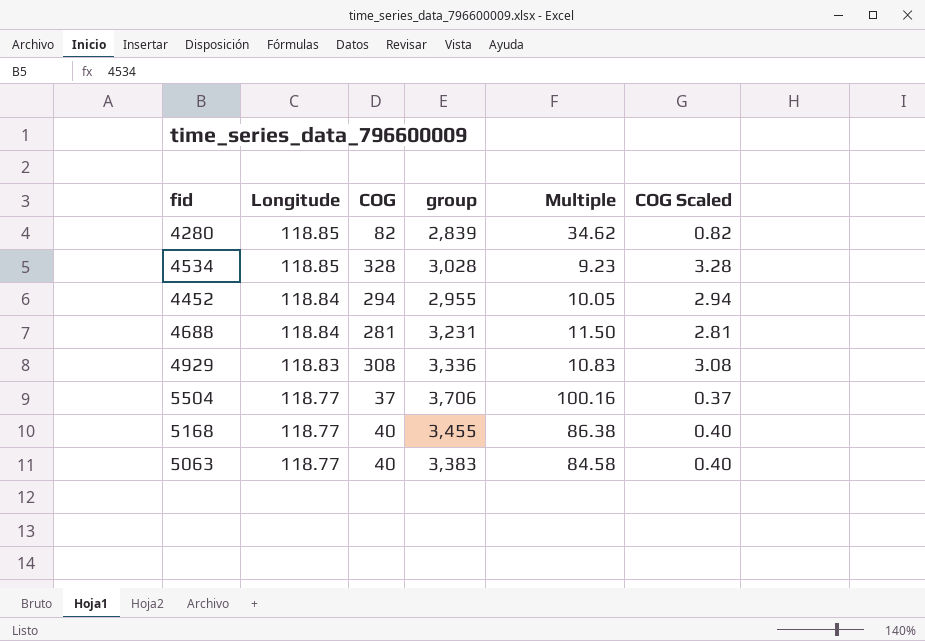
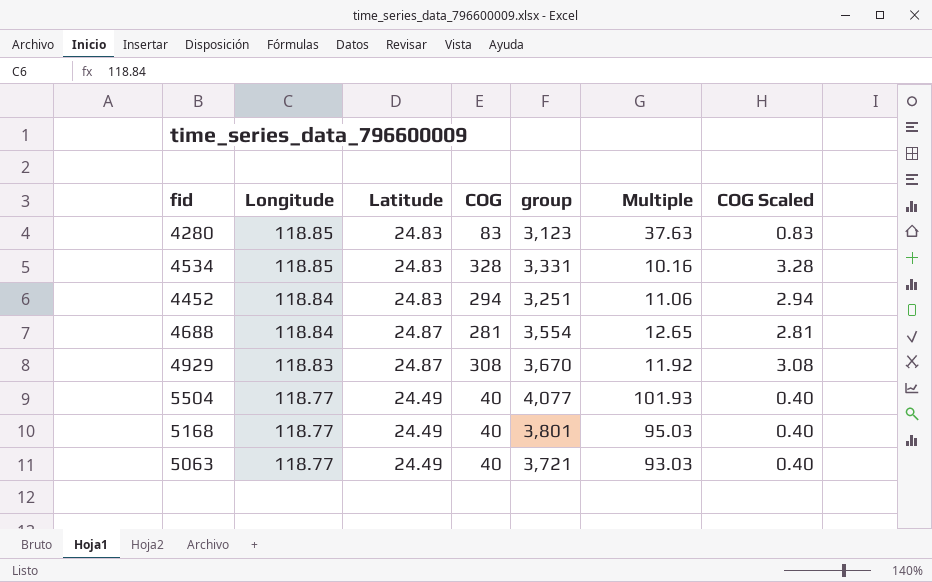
column Latitude | position: none -> 3
4280 | COG: 82 -> 83
4280 | group: 2,839 -> 3,123
4280 | Multiple: 34.62 -> 37.63
4280 | COG Scaled: 0.82 -> 0.83
4534 | group: 3,028 -> 3,331
4534 | Multiple: 9.23 -> 10.16
4452 | group: 2,955 -> 3,251
4452 | Multiple: 10.05 -> 11.06
4688 | group: 3,231 -> 3,554
4688 | Multiple: 11.50 -> 12.65
4929 | group: 3,336 -> 3,670
4929 | Multiple: 10.83 -> 11.92
5504 | COG: 37 -> 40
5504 | group: 3,706 -> 4,077
5504 | Multiple: 100.16 -> 101.93
5504 | COG Scaled: 0.37 -> 0.40
5168 | group: 3,455 -> 3,801
5168 | Multiple: 86.38 -> 95.03
5063 | group: 3,383 -> 3,721
5063 | Multiple: 84.58 -> 93.03

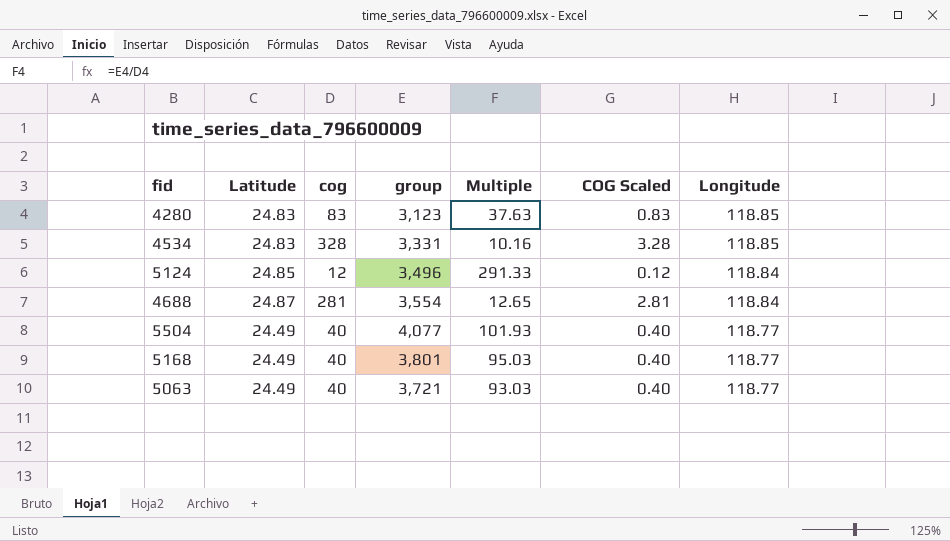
column name: COG -> cog
column Longitude | position: 2 -> 7
row 4452: 118.84 | 24.83 | 294 | 3,251 | 11.06 | 2.94 -> none
row 4929: 118.83 | 24.87 | 308 | 3,670 | 11.92 | 3.08 -> none
row 5124: none -> 24.85 | 12 | 3,496 | 291.33 | 0.12 | 118.84

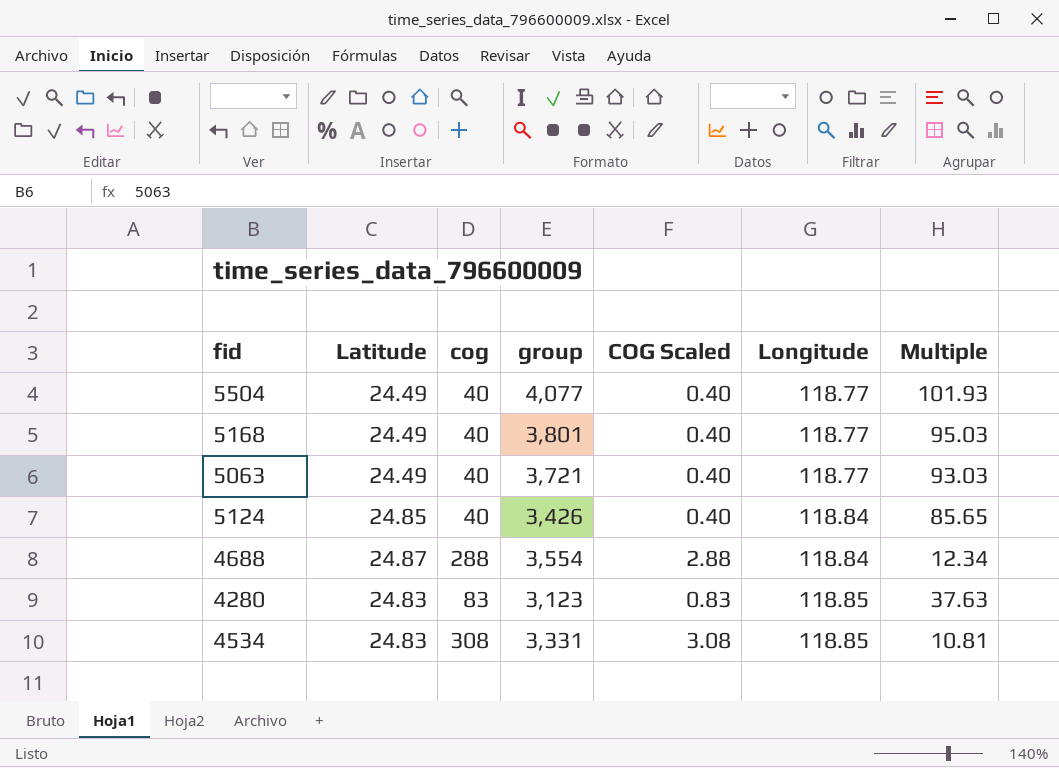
row order: Longitude descending -> Longitude ascending
column Multiple | position: 5 -> 7
5124 | cog: 12 -> 40
5124 | group: 3,496 -> 3,426
5124 | COG Scaled: 0.12 -> 0.40
5124 | Multiple: 291.33 -> 85.65
4688 | cog: 281 -> 288
4688 | COG Scaled: 2.81 -> 2.88
4688 | Multiple: 12.65 -> 12.34
4534 | cog: 328 -> 308
4534 | COG Scaled: 3.28 -> 3.08
4534 | Multiple: 10.16 -> 10.81

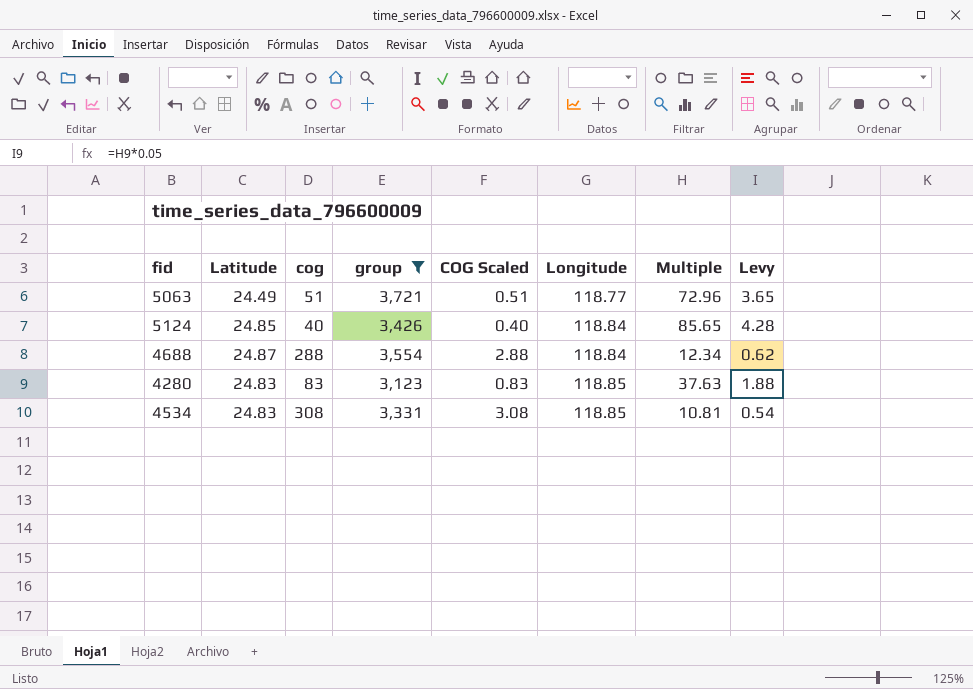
filter: none -> group <= 3,721
column Levy | formula: none -> [Multiple] * 0.05
5063 | cog: 40 -> 51
5063 | COG Scaled: 0.40 -> 0.51
5063 | Multiple: 93.03 -> 72.96

